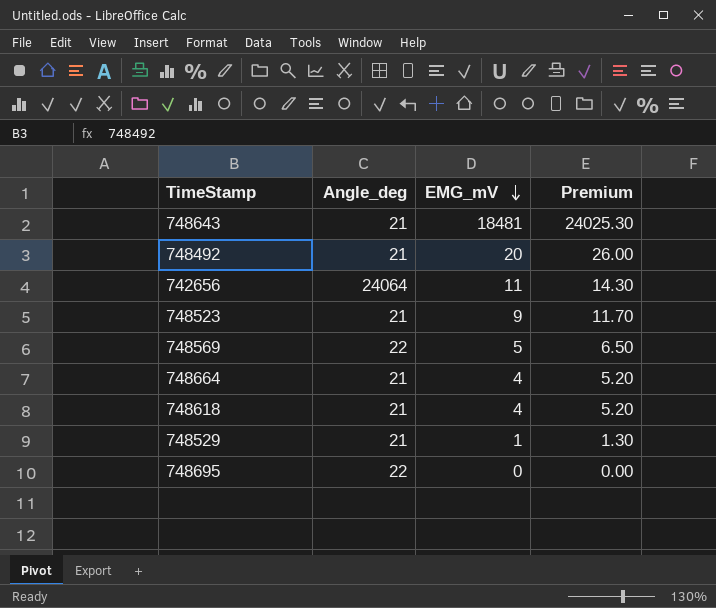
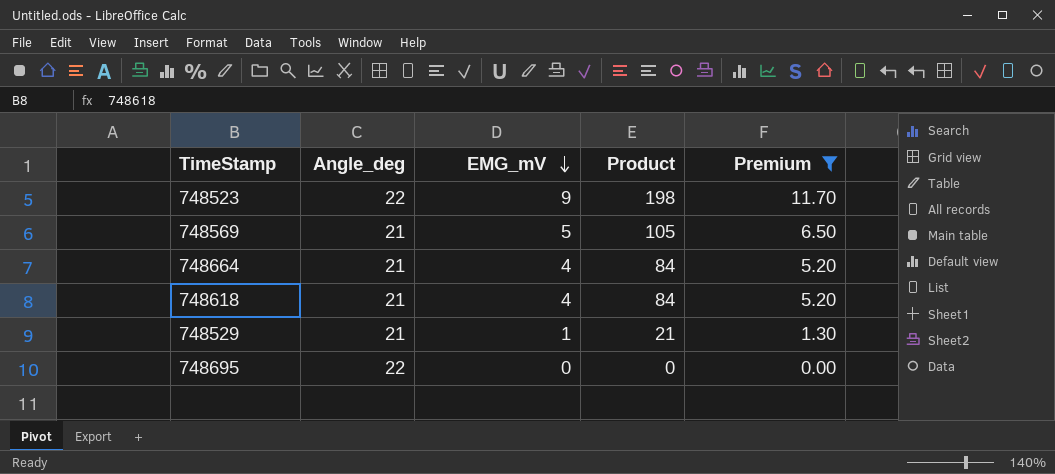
filter: none -> Premium <= 11.70
column Product | formula: none -> [Angle_deg] * [EMG_mV]
748523 | Angle_deg: 21 -> 22
748569 | Angle_deg: 22 -> 21

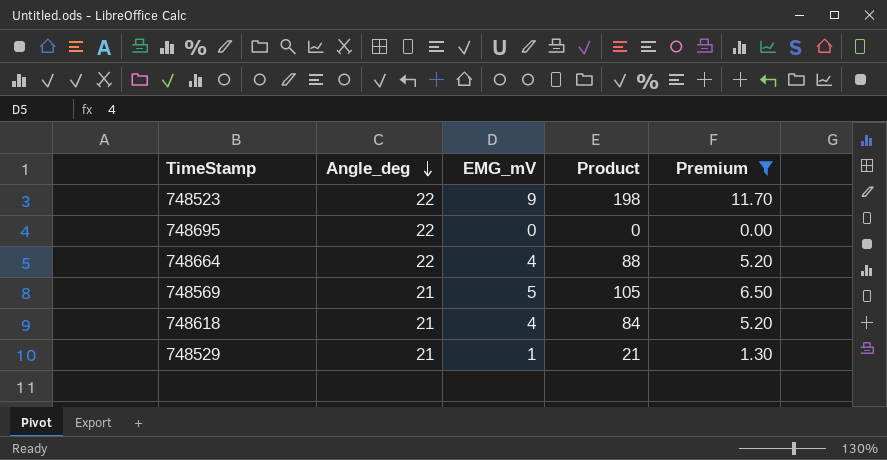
row order: EMG_mV descending -> Angle_deg descending
748664 | Angle_deg: 21 -> 22
748664 | Product: 84 -> 88

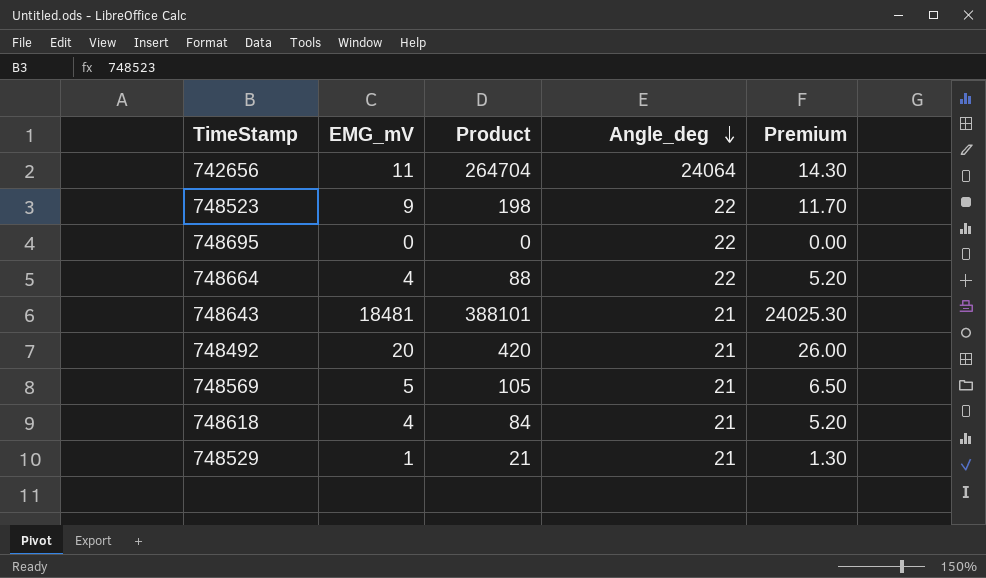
filter: Premium <= 11.70 -> none
column Angle_deg | position: 2 -> 4

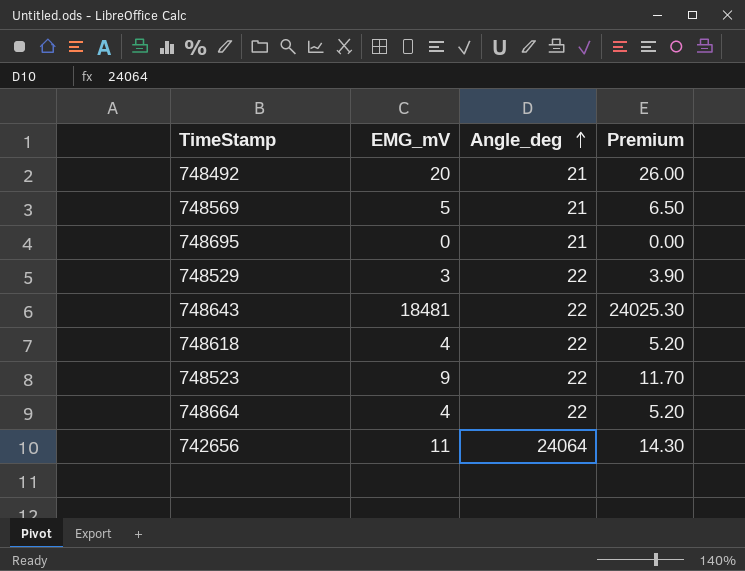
row order: Angle_deg descending -> Angle_deg ascending
column Product | formula: [EMG_mV] * [Angle_deg] -> none
748695 | Angle_deg: 22 -> 21
748529 | EMG_mV: 1 -> 3
748529 | Angle_deg: 21 -> 22
748529 | Premium: 1.30 -> 3.90
748643 | Angle_deg: 21 -> 22
748618 | Angle_deg: 21 -> 22

